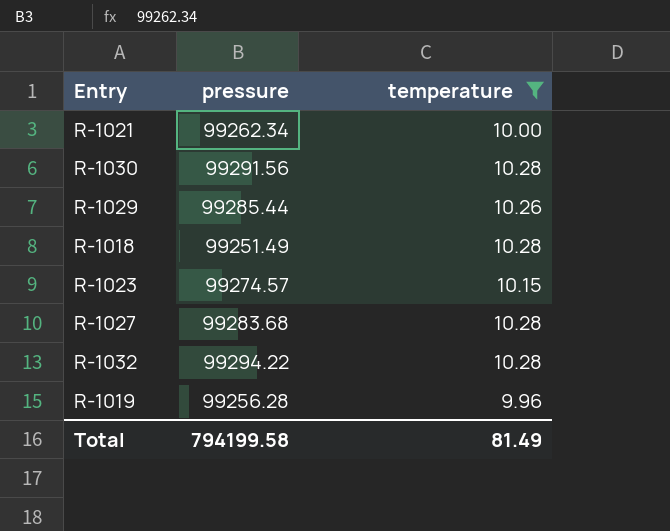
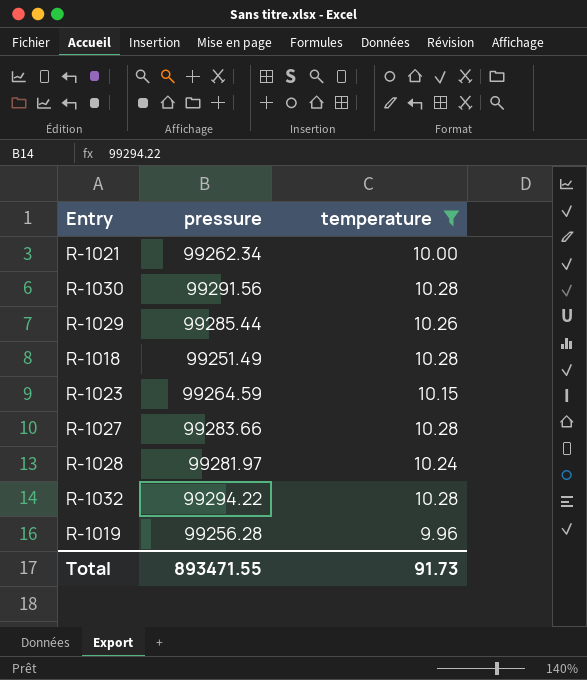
R-1023 | pressure: 99274.57 -> 99264.59
R-1027 | pressure: 99283.68 -> 99283.66
row R-1028: none -> 99281.97 | 10.24
Total | pressure: 794199.58 -> 893471.55
Total | temperature: 81.49 -> 91.73

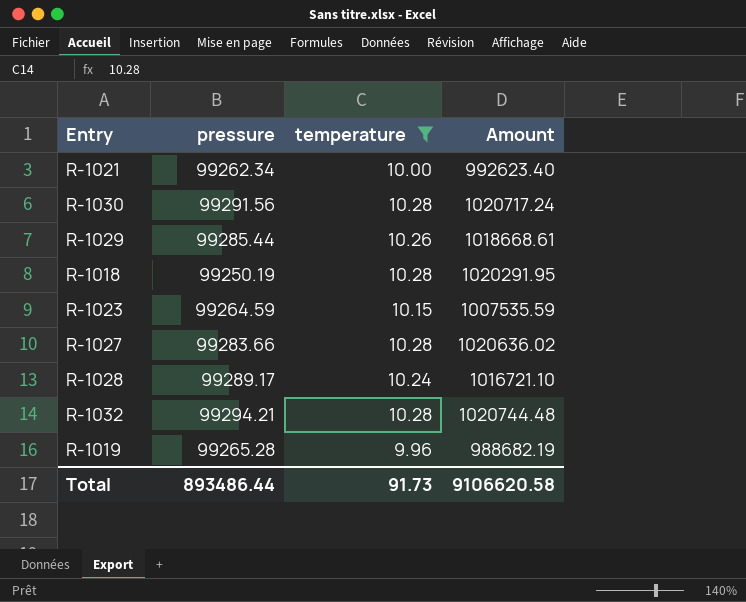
column Amount | formula: none -> [pressure] * [temperature]
R-1018 | pressure: 99251.49 -> 99250.19
R-1028 | pressure: 99281.97 -> 99289.17
R-1032 | pressure: 99294.22 -> 99294.21
R-1019 | pressure: 99256.28 -> 99265.28
Total | pressure: 893471.55 -> 893486.44

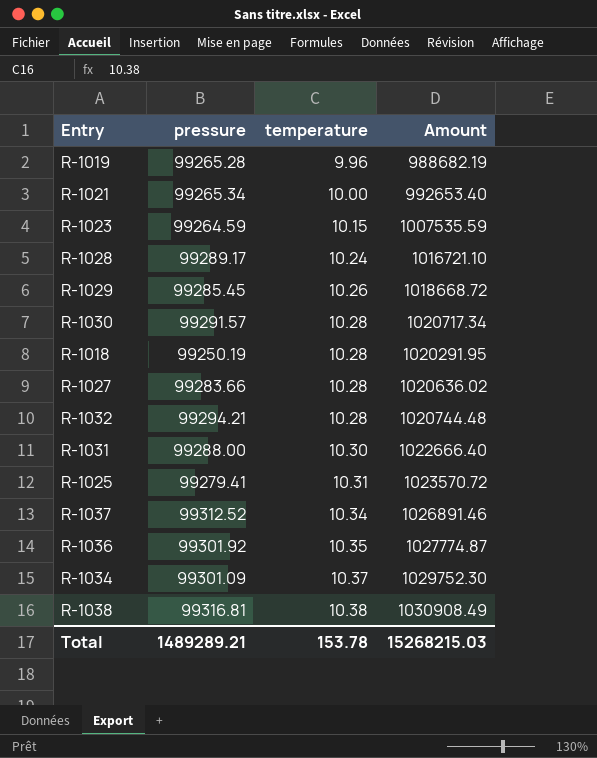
filter: temperature <= 10.28 -> none
row order: none -> temperature ascending
R-1021 | pressure: 99262.34 -> 99265.34
R-1021 | Amount: 992623.40 -> 992653.40
R-1029 | pressure: 99285.44 -> 99285.45
R-1029 | Amount: 1018668.61 -> 1018668.72
R-1030 | pressure: 99291.56 -> 99291.57
R-1030 | Amount: 1020717.24 -> 1020717.34
Total | pressure: 893486.44 -> 1489289.21
Total | temperature: 91.73 -> 153.78
Total | Amount: 9106620.58 -> 15268215.03

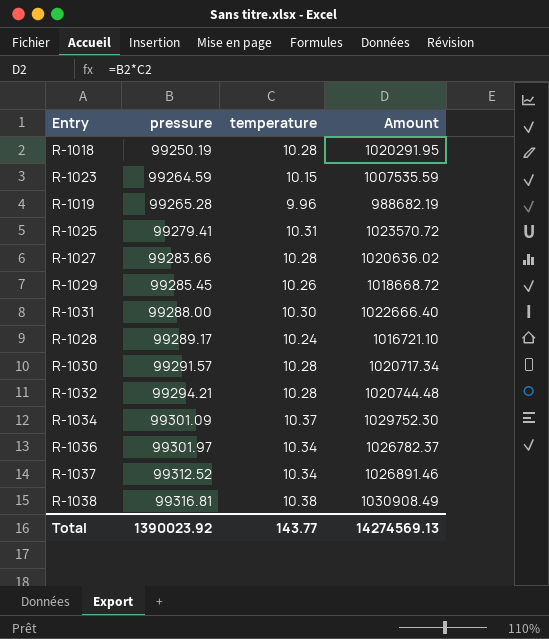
row order: temperature ascending -> pressure ascending
row R-1021: 99265.34 | 10.00 | 992653.40 -> none
R-1036 | pressure: 99301.92 -> 99301.97
R-1036 | temperature: 10.35 -> 10.34
R-1036 | Amount: 1027774.87 -> 1026782.37
Total | pressure: 1489289.21 -> 1390023.92
Total | temperature: 153.78 -> 143.77
Total | Amount: 15268215.03 -> 14274569.13

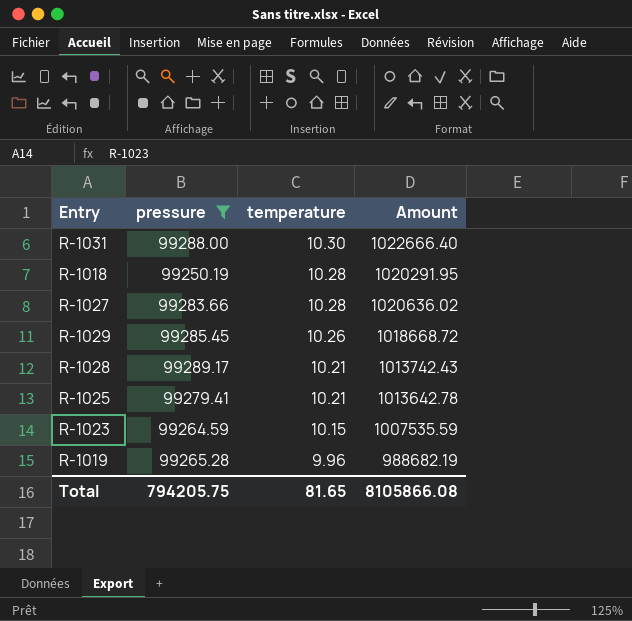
filter: none -> pressure <= 99289.17
row order: pressure ascending -> temperature descending
R-1028 | temperature: 10.24 -> 10.21
R-1028 | Amount: 1016721.10 -> 1013742.43
R-1025 | temperature: 10.31 -> 10.21
R-1025 | Amount: 1023570.72 -> 1013642.78
Total | pressure: 1390023.92 -> 794205.75
Total | temperature: 143.77 -> 81.65
Total | Amount: 14274569.13 -> 8105866.08

